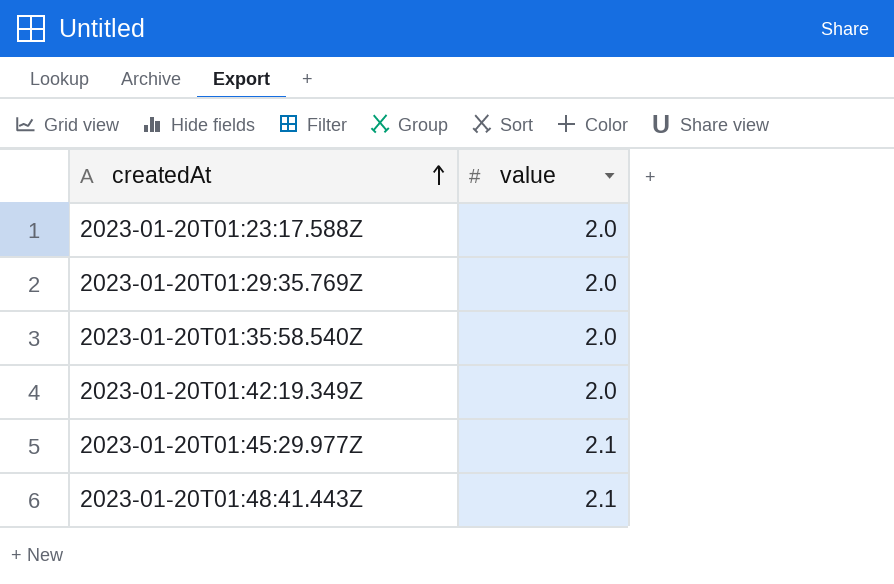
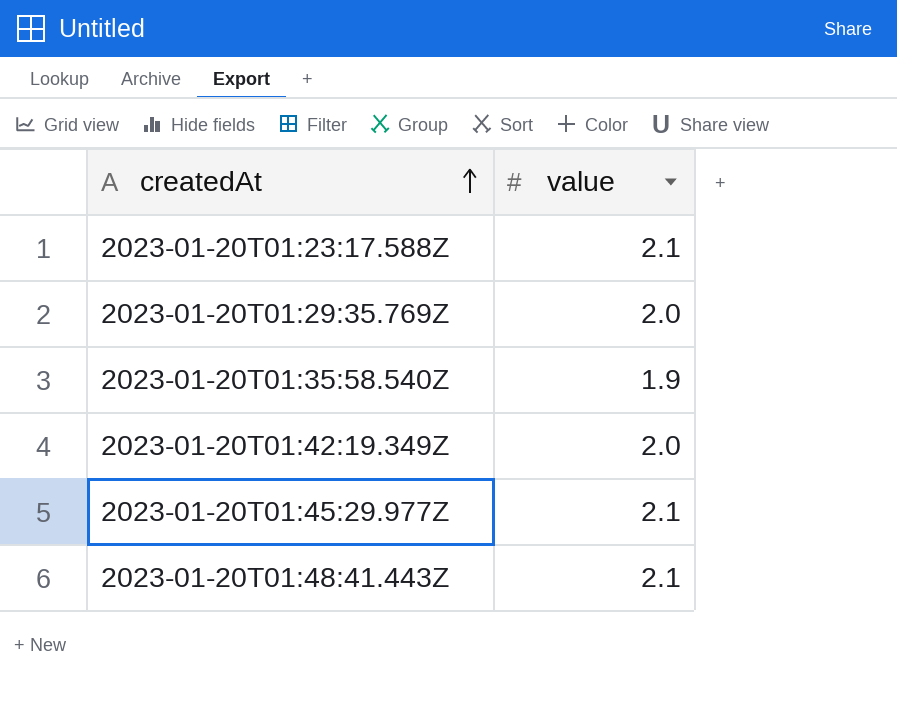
2023-01-20T01:23:17.588Z | value: 2.0 -> 2.1
2023-01-20T01:35:58.540Z | value: 2.0 -> 1.9

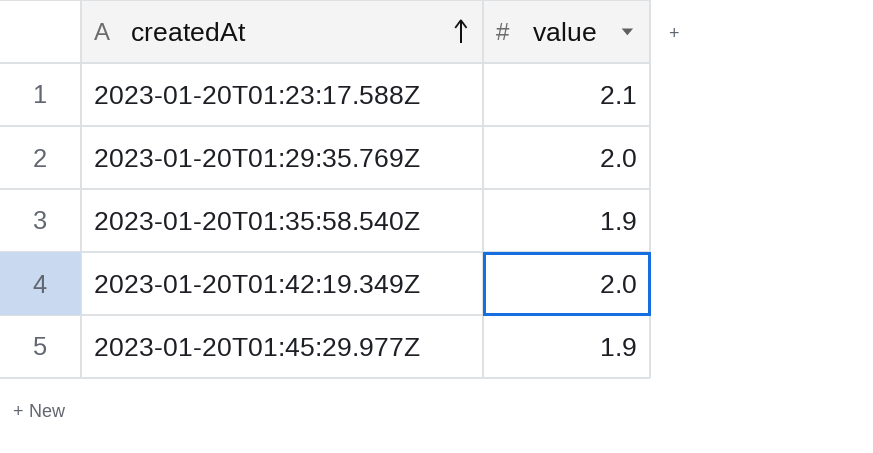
row 2023-01-20T01:48:41.443Z: 2.1 -> none
2023-01-20T01:45:29.977Z | value: 2.1 -> 1.9

